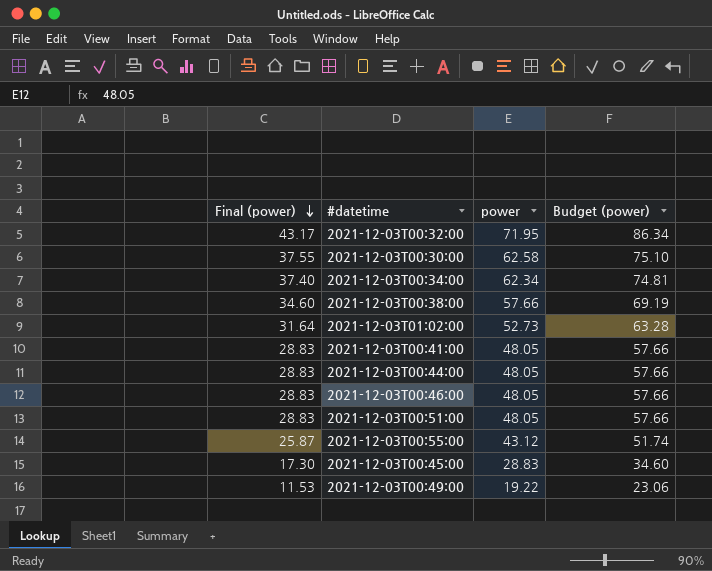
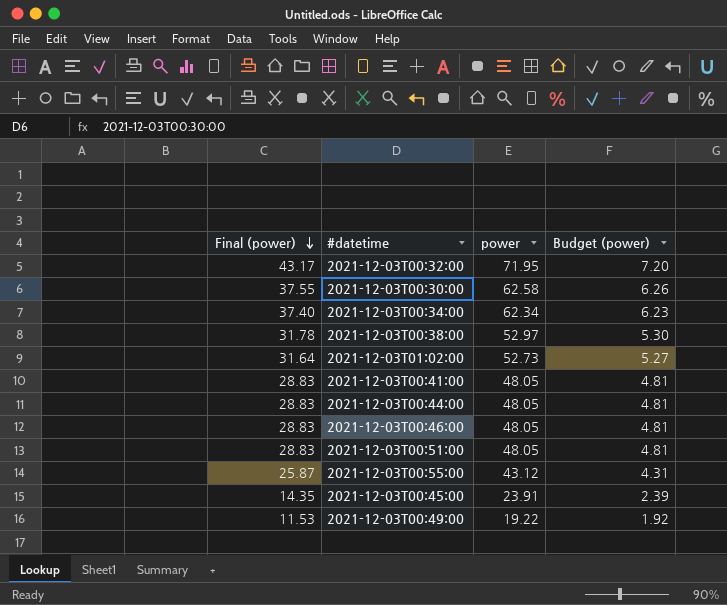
column Budget (power) | formula: [power] * 1.2 -> [power] * 0.1
2021-12-03T00:38:00 | Final (power): 34.60 -> 31.78
2021-12-03T00:38:00 | power: 57.66 -> 52.97
2021-12-03T00:45:00 | Final (power): 17.30 -> 14.35
2021-12-03T00:45:00 | power: 28.83 -> 23.91

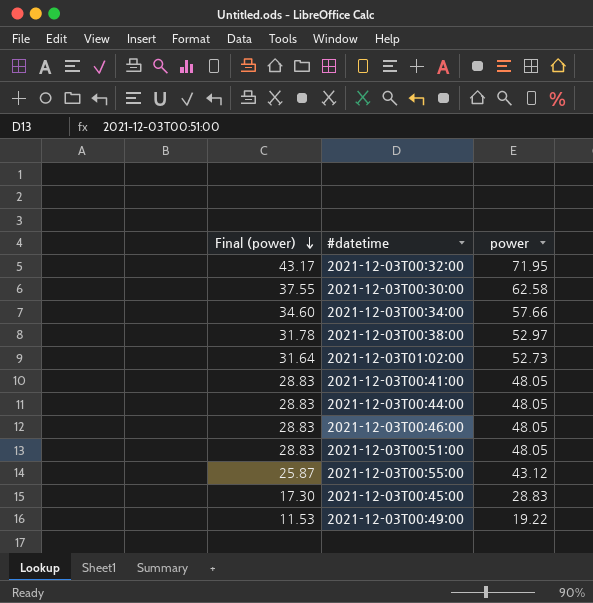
column Budget (power) | formula: [power] * 0.1 -> none
2021-12-03T00:34:00 | Final (power): 37.40 -> 34.60
2021-12-03T00:34:00 | power: 62.34 -> 57.66
2021-12-03T00:45:00 | Final (power): 14.35 -> 17.30
2021-12-03T00:45:00 | power: 23.91 -> 28.83

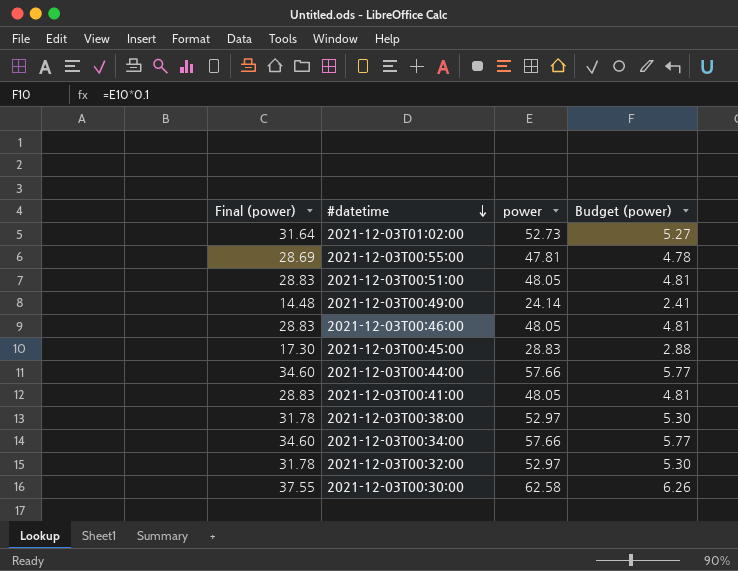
row order: Final (power) descending -> #datetime descending
column Budget (power) | formula: none -> [power] * 0.1
2021-12-03T00:55:00 | Final (power): 25.87 -> 28.69
2021-12-03T00:55:00 | power: 43.12 -> 47.81
2021-12-03T00:49:00 | Final (power): 11.53 -> 14.48
2021-12-03T00:49:00 | power: 19.22 -> 24.14
2021-12-03T00:44:00 | Final (power): 28.83 -> 34.60
2021-12-03T00:44:00 | power: 48.05 -> 57.66
2021-12-03T00:32:00 | Final (power): 43.17 -> 31.78
2021-12-03T00:32:00 | power: 71.95 -> 52.97

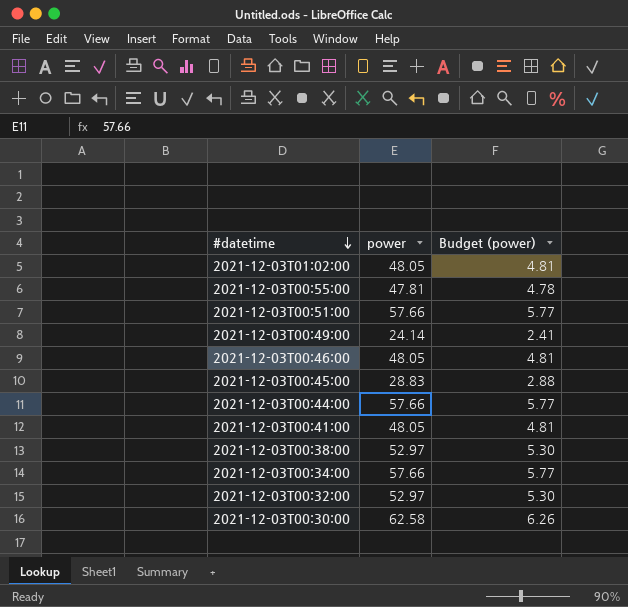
column Final (power) | formula: [power] * 0.6 -> none
2021-12-03T01:02:00 | power: 52.73 -> 48.05
2021-12-03T01:02:00 | Budget (power): 5.27 -> 4.81
2021-12-03T00:51:00 | power: 48.05 -> 57.66
2021-12-03T00:51:00 | Budget (power): 4.81 -> 5.77

